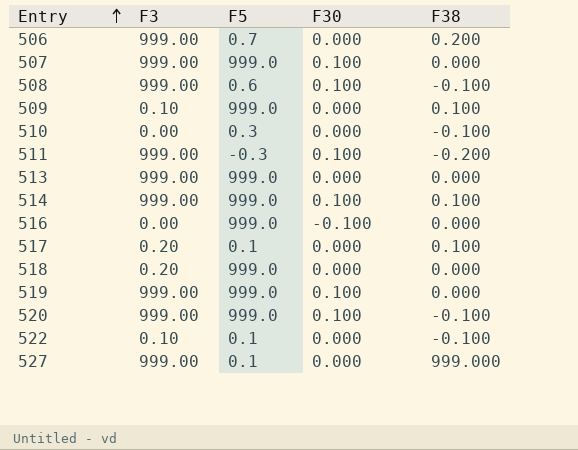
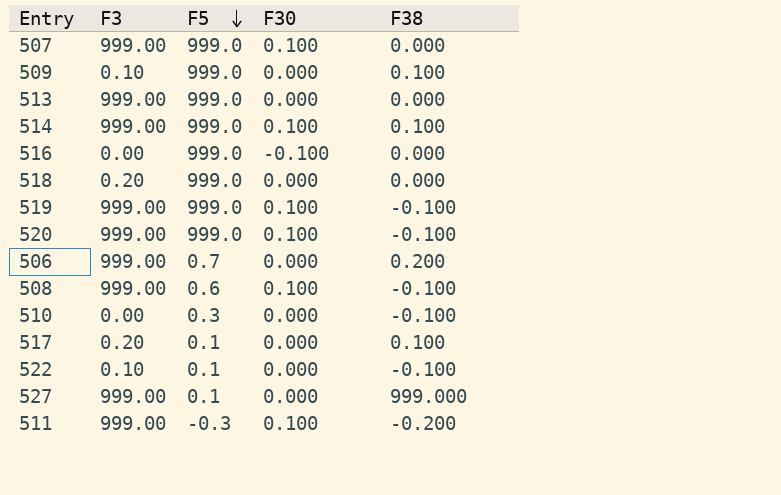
row order: Entry ascending -> F5 descending
519 | F38: 0.000 -> -0.100

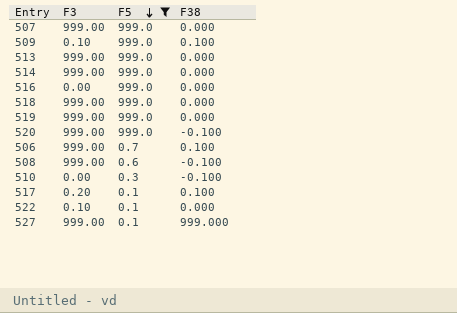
filter: none -> F5 != -0.3
column F30 | position: 4 -> none
514 | F38: 0.100 -> 0.000
518 | F3: 0.20 -> 999.00
519 | F38: -0.100 -> 0.000
506 | F38: 0.200 -> 0.100
522 | F38: -0.100 -> 0.000

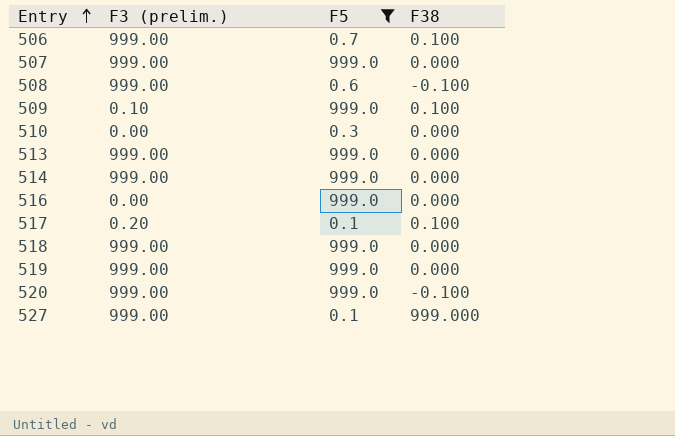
row order: F5 descending -> Entry ascending
column name: F3 -> F3 (prelim.)
row 522: 0.10 | 0.1 | 0.000 -> none
510 | F38: -0.100 -> 0.000

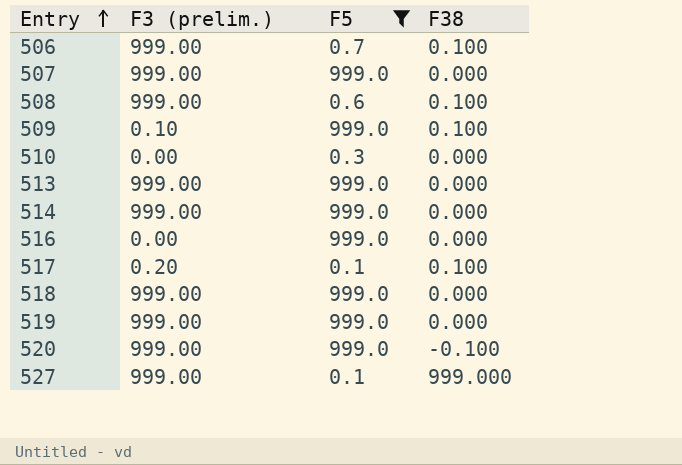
508 | F38: -0.100 -> 0.100

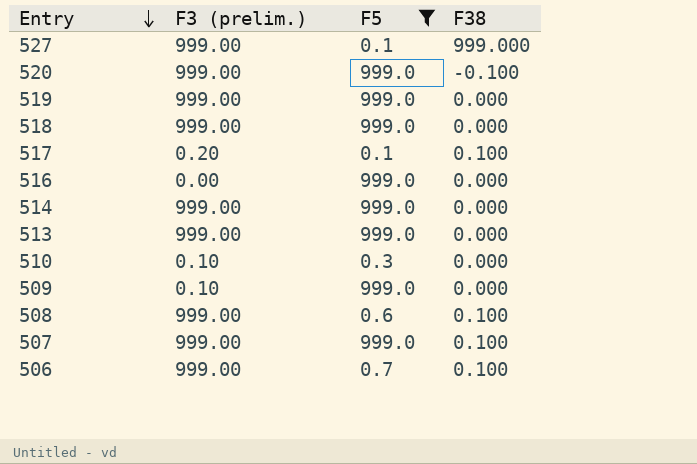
row order: Entry ascending -> Entry descending
510 | F3 (prelim.): 0.00 -> 0.10
509 | F38: 0.100 -> 0.000
507 | F38: 0.000 -> 0.100

